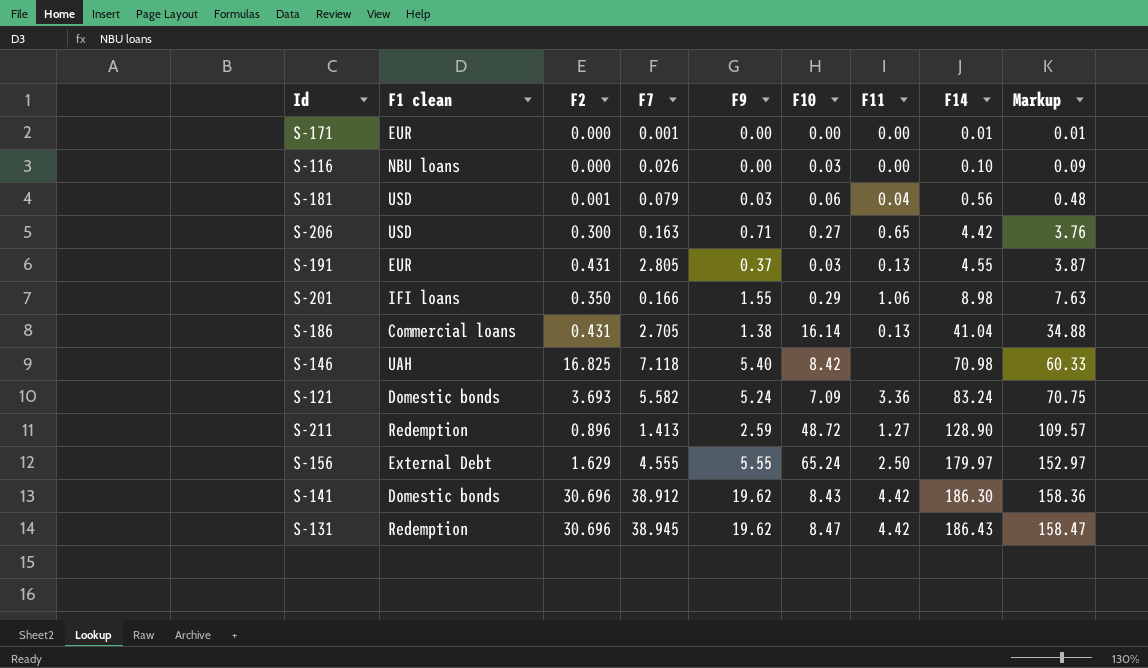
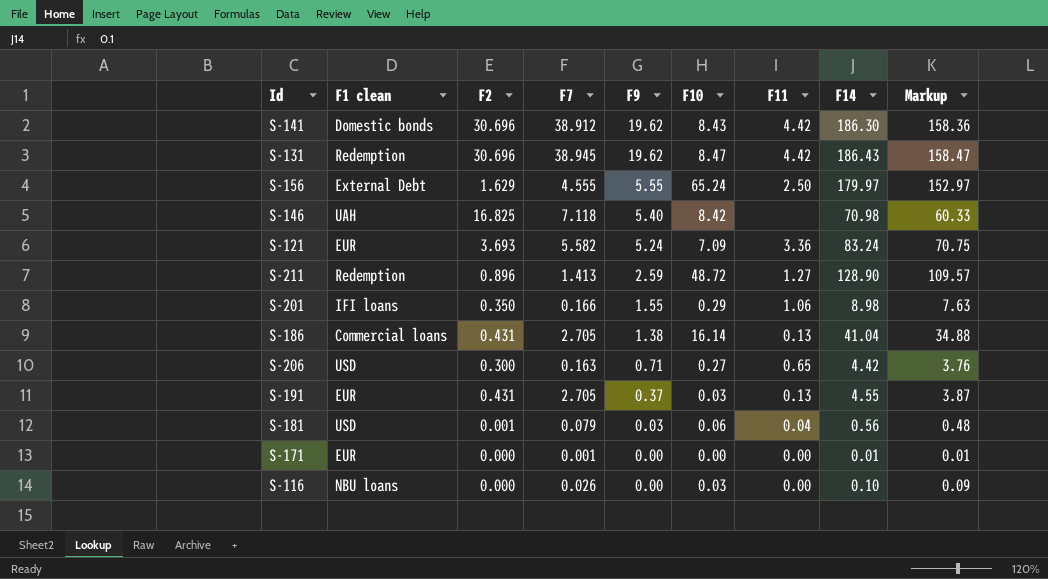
row order: F14 ascending -> F9 descending
S-121 | F1 clean: Domestic bonds -> EUR
S-191 | F7: 2.805 -> 2.705

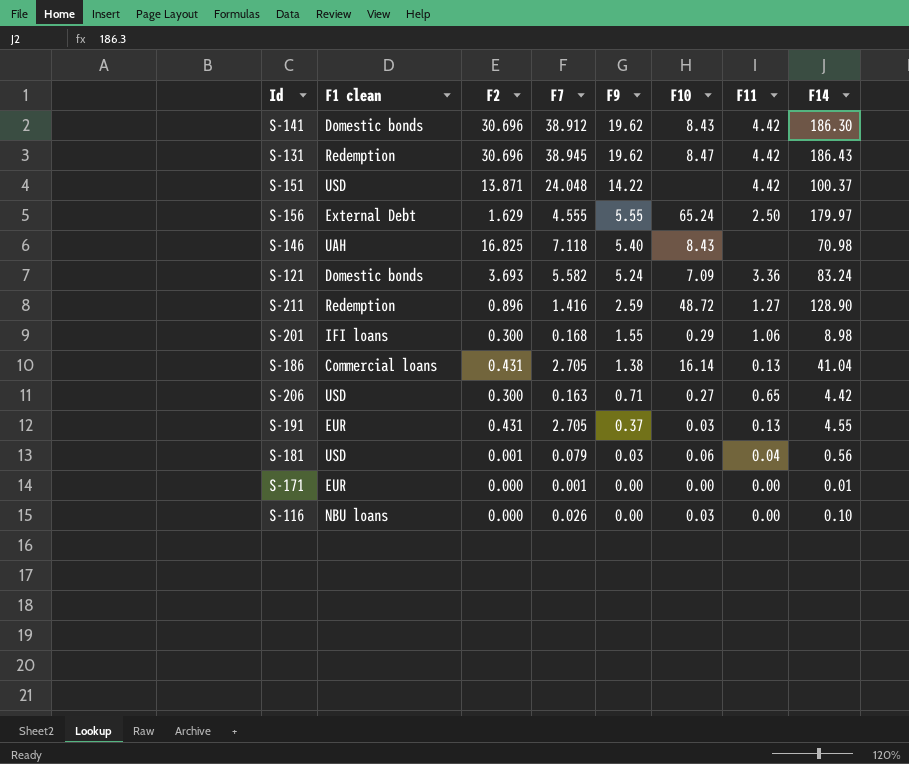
column Markup | formula: [F14] * 0.85 -> none
row S-151: none -> USD | 13.871 | 24.048 | 14.22 | none | 4.42 | 100.37
S-146 | F10: 8.42 -> 8.43
S-121 | F1 clean: EUR -> Domestic bonds
S-211 | F7: 1.413 -> 1.416
S-201 | F2: 0.350 -> 0.300
S-201 | F7: 0.166 -> 0.168

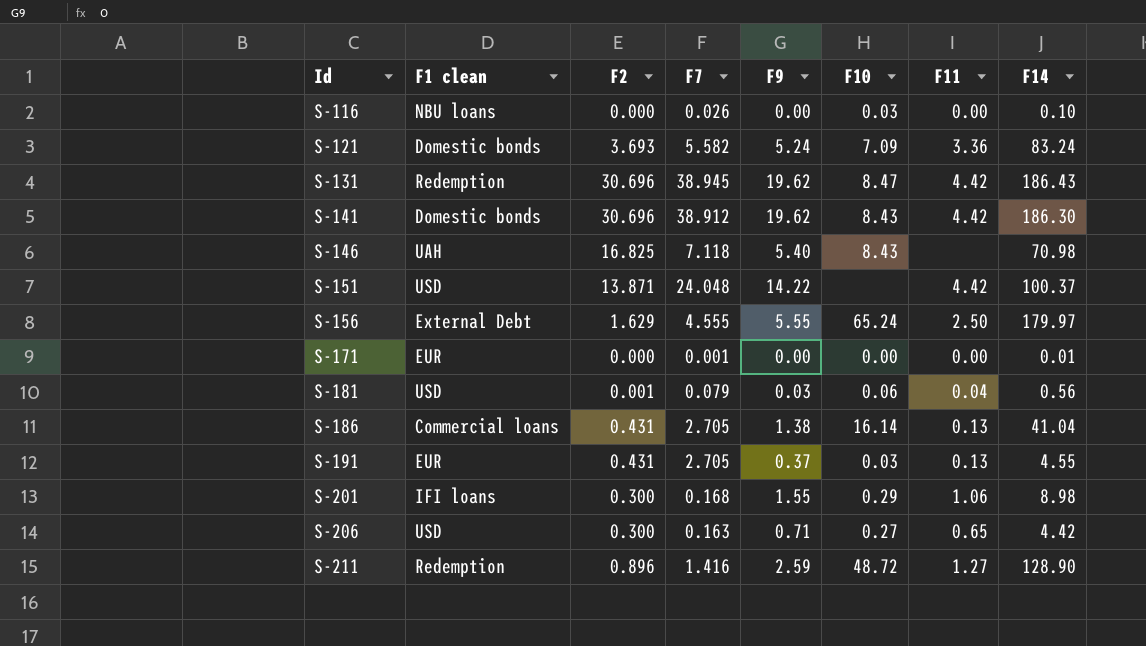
row order: F9 descending -> Id ascending

